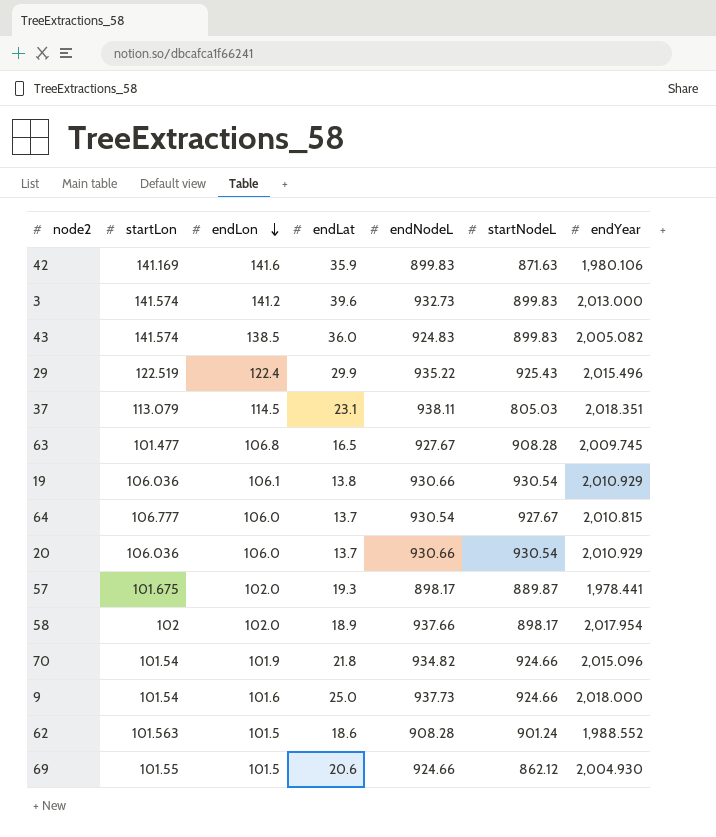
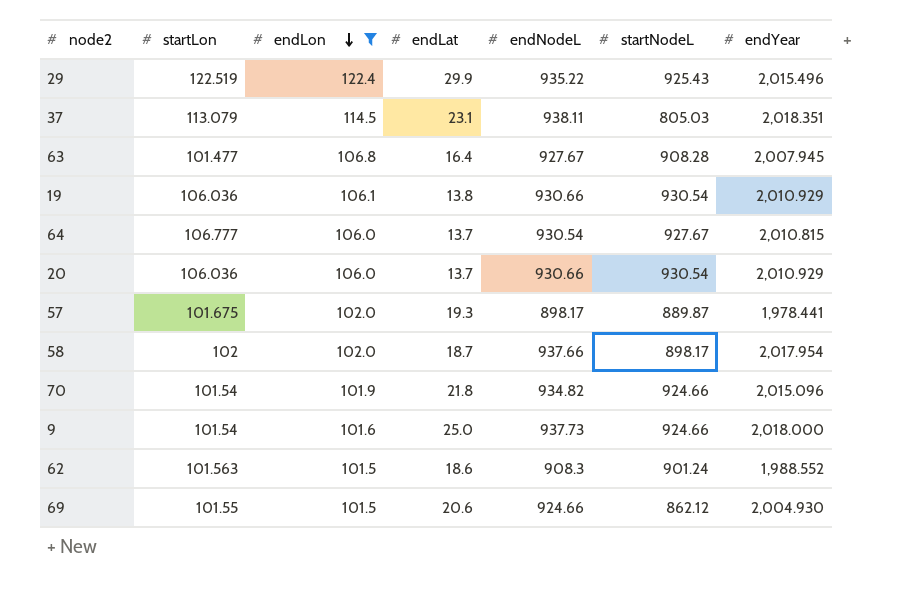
filter: none -> endLon <= 122.4
63 | endLat: 16.5 -> 16.4
63 | endYear: 2,009.745 -> 2,007.945
58 | endLat: 18.9 -> 18.7
62 | endNodeL: 908.28 -> 908.3

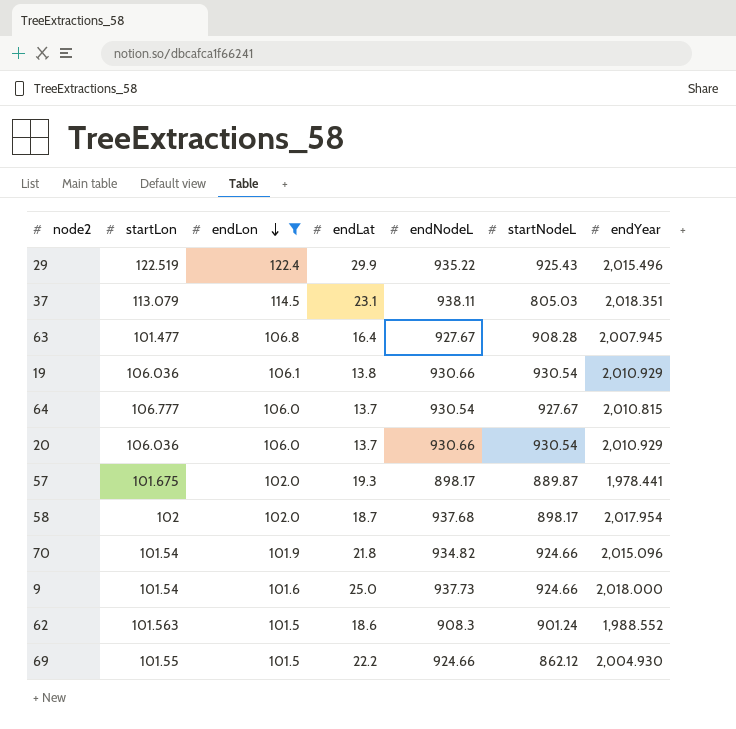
58 | endNodeL: 937.66 -> 937.68
69 | endLat: 20.6 -> 22.2

